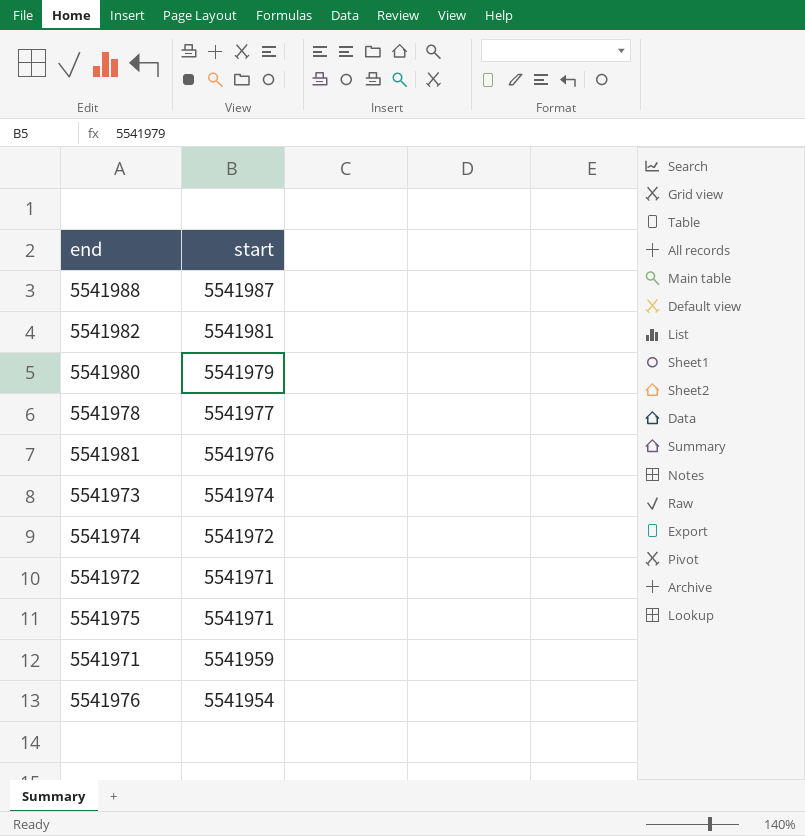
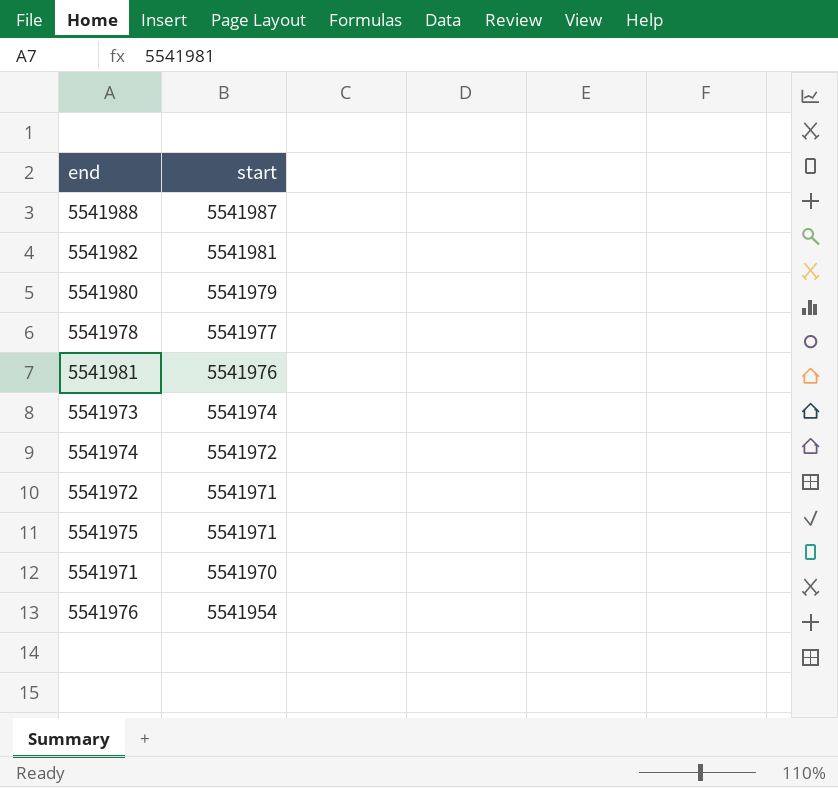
5541971 | start: 5541959 -> 5541970

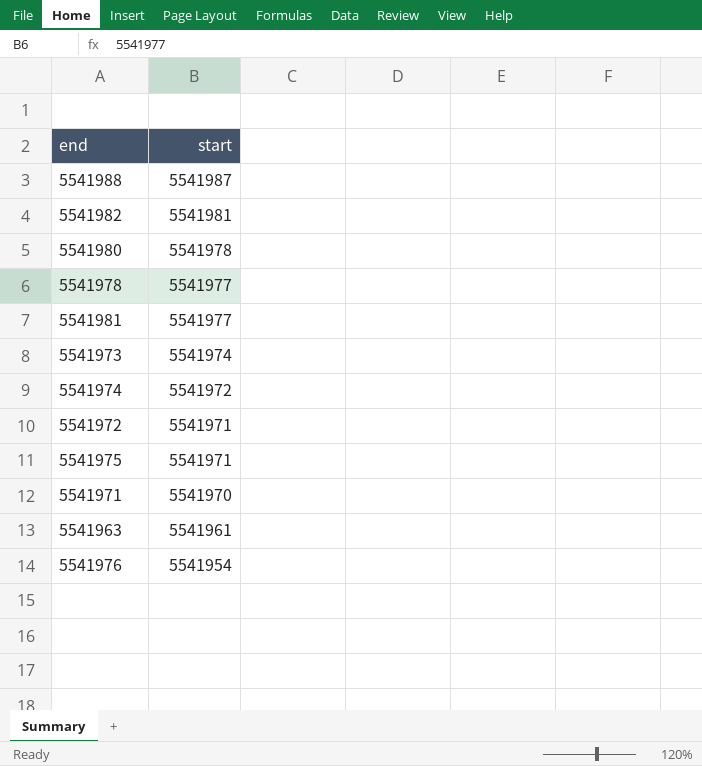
5541980 | start: 5541979 -> 5541978
5541981 | start: 5541976 -> 5541977
row 5541963: none -> 5541961

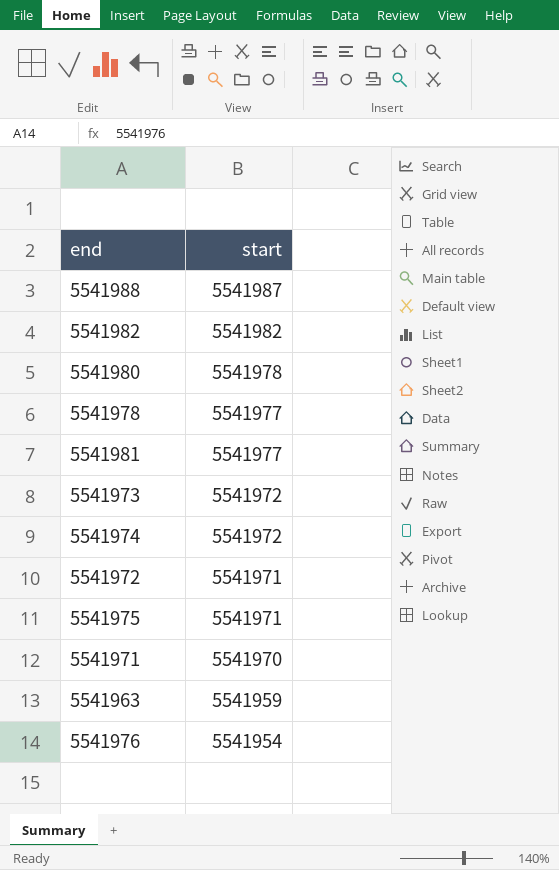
5541982 | start: 5541981 -> 5541982
5541973 | start: 5541974 -> 5541972
5541963 | start: 5541961 -> 5541959

